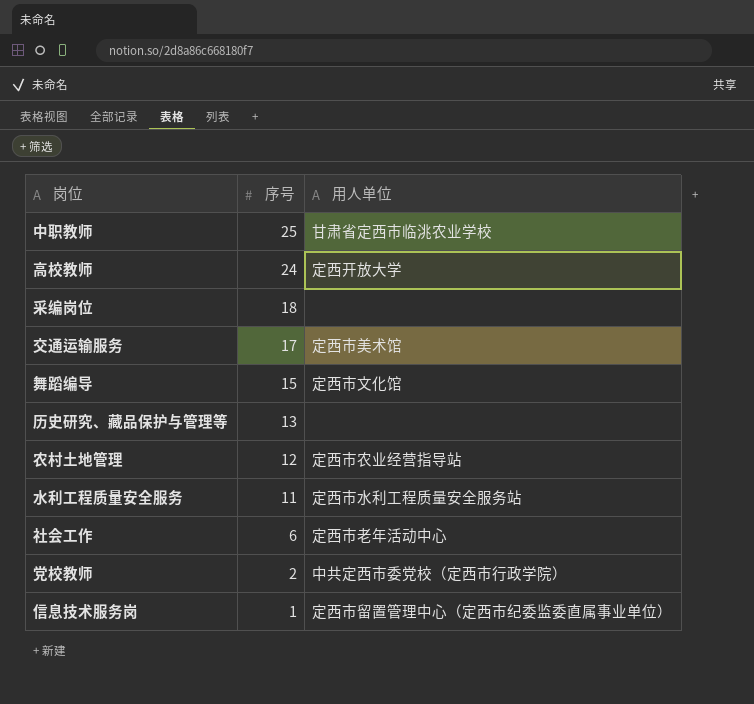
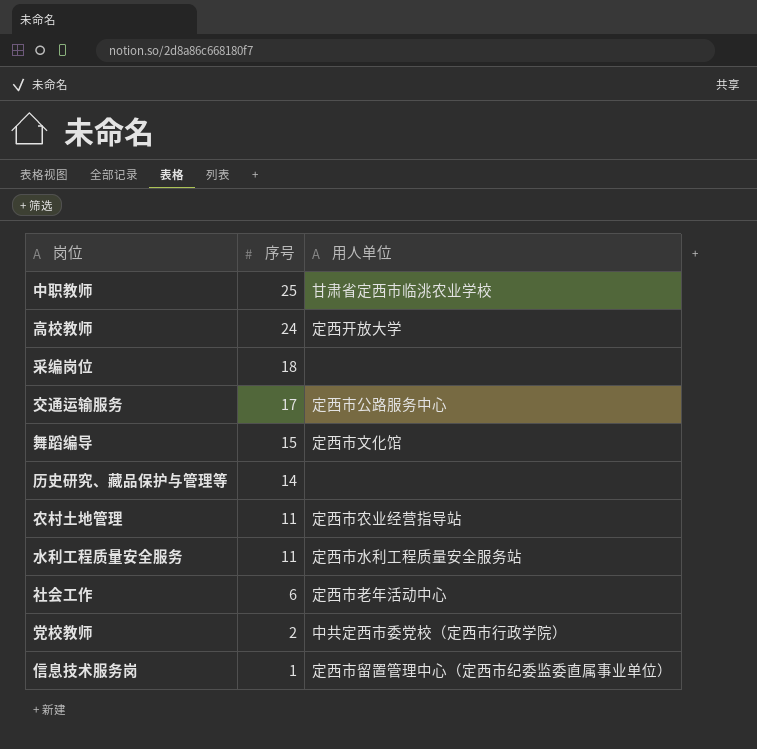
交通运输服务 | 用人单位: 定西市美术馆 -> 定西市公路服务中心
历史研究、藏品保护与管理等 | 序号: 13 -> 14
农村土地管理 | 序号: 12 -> 11

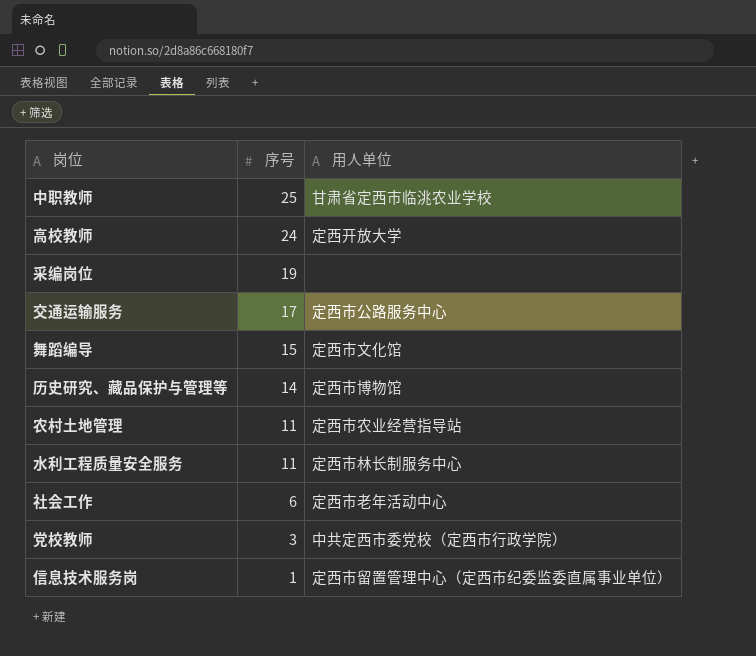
采编岗位 | 序号: 18 -> 19
历史研究、藏品保护与管理等 | 用人单位: none -> 定西市博物馆
水利工程质量安全服务 | 用人单位: 定西市水利工程质量安全服务站 -> 定西市林长制服务中心
党校教师 | 序号: 2 -> 3

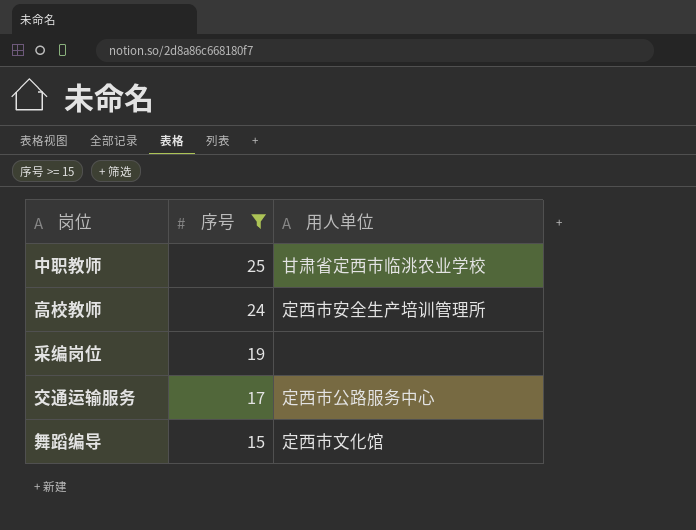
filter: none -> 序号 >= 15
高校教师 | 用人单位: 定西开放大学 -> 定西市安全生产培训管理所

